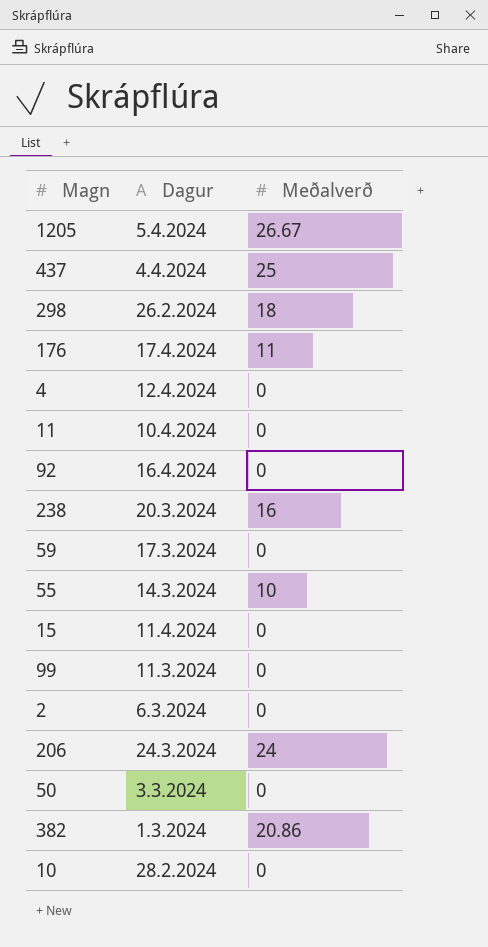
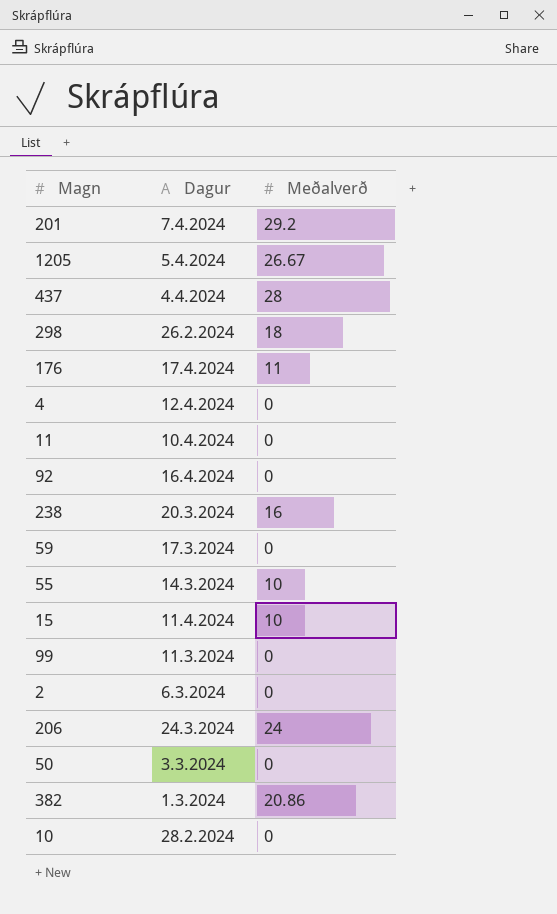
row 201: none -> 7.4.2024 | 29.2
437 | Meðalverð: 25 -> 28
15 | Meðalverð: 0 -> 10

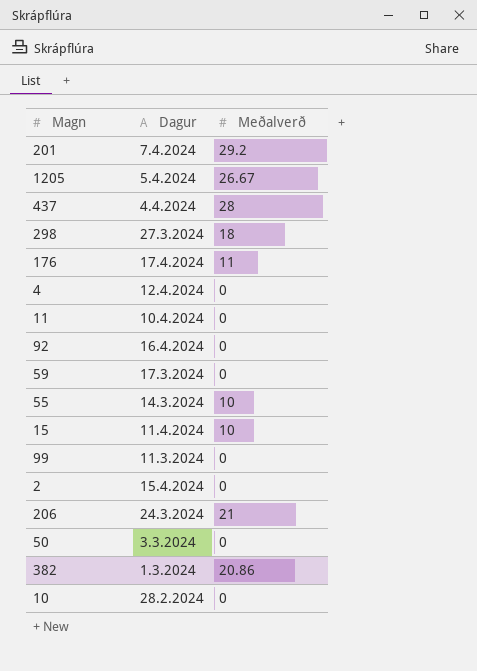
row 238: 20.3.2024 | 16 -> none
298 | Dagur: 26.2.2024 -> 27.3.2024
2 | Dagur: 6.3.2024 -> 15.4.2024
206 | Meðalverð: 24 -> 21

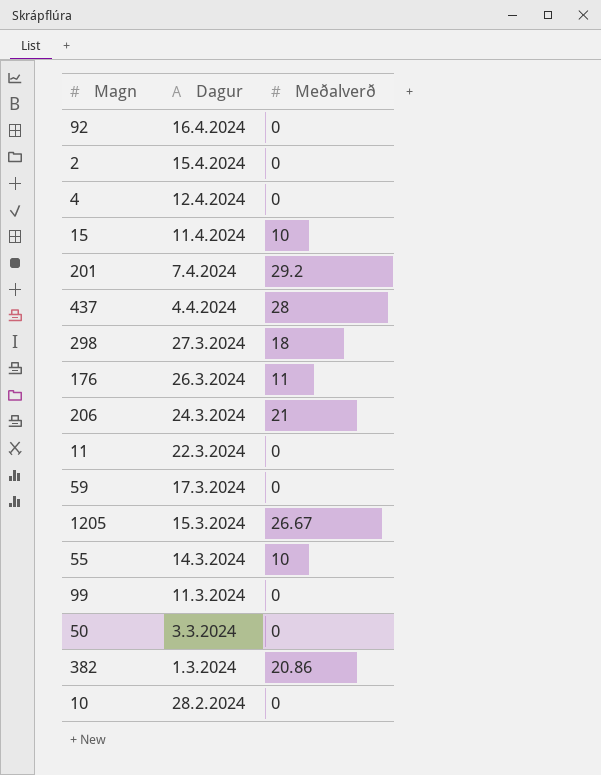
row order: none -> Dagur descending
176 | Dagur: 17.4.2024 -> 26.3.2024
11 | Dagur: 10.4.2024 -> 22.3.2024
1205 | Dagur: 5.4.2024 -> 15.3.2024

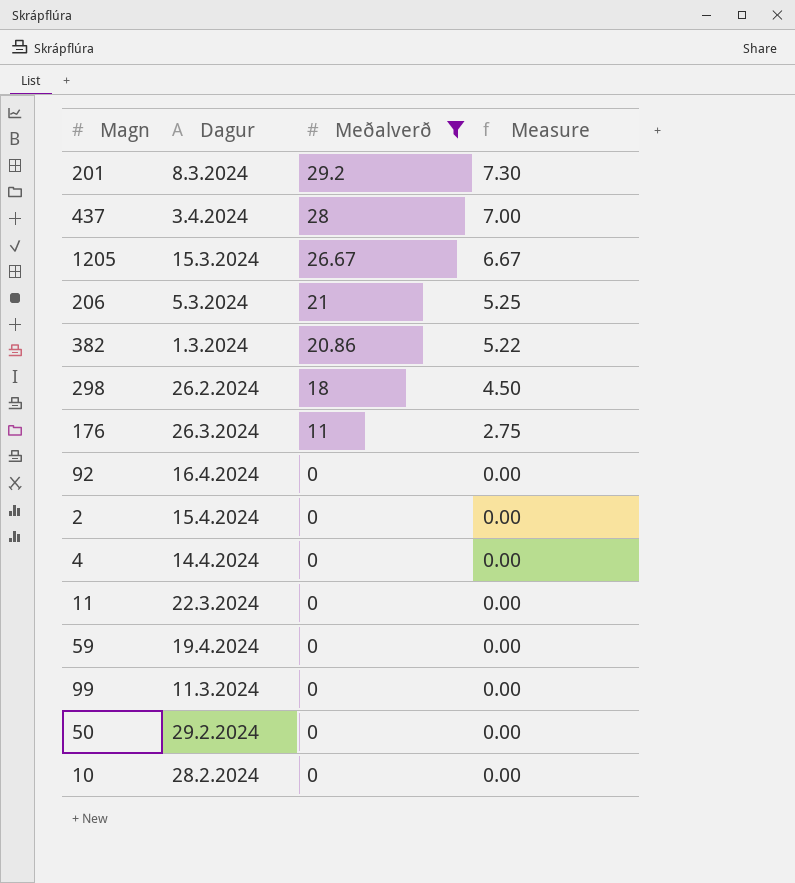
filter: none -> Meðalverð != 10
row order: Dagur descending -> Meðalverð descending
column Measure | formula: none -> [Meðalverð] * 0.25
201 | Dagur: 7.4.2024 -> 8.3.2024
437 | Dagur: 4.4.2024 -> 3.4.2024
206 | Dagur: 24.3.2024 -> 5.3.2024
298 | Dagur: 27.3.2024 -> 26.2.2024
4 | Dagur: 12.4.2024 -> 14.4.2024
59 | Dagur: 17.3.2024 -> 19.4.2024
50 | Dagur: 3.3.2024 -> 29.2.2024

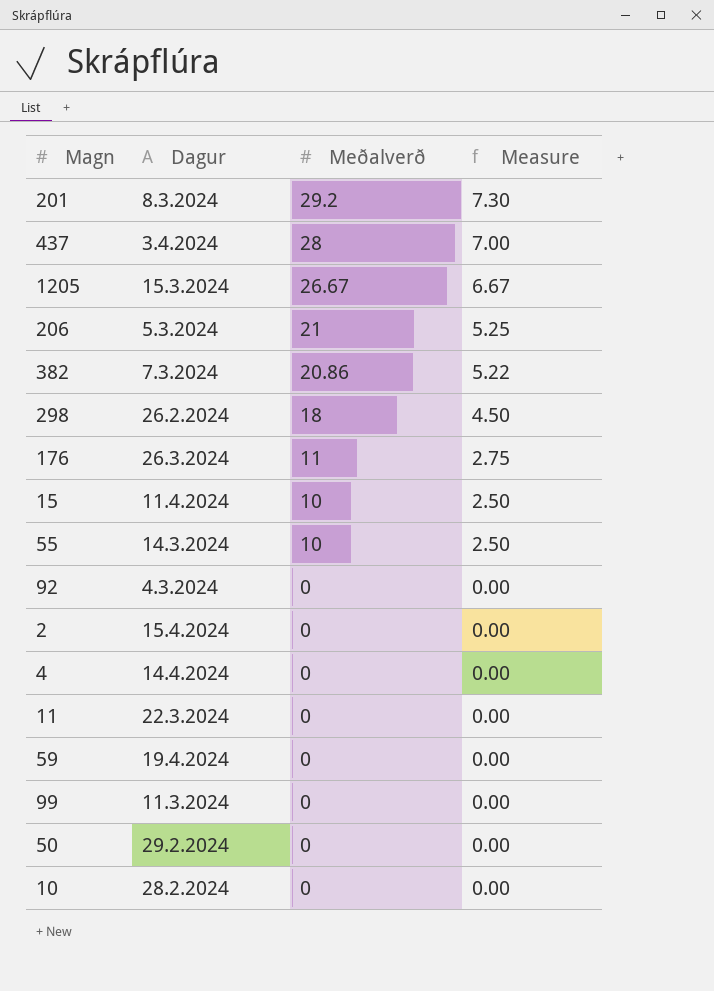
filter: Meðalverð != 10 -> none
382 | Dagur: 1.3.2024 -> 7.3.2024
92 | Dagur: 16.4.2024 -> 4.3.2024

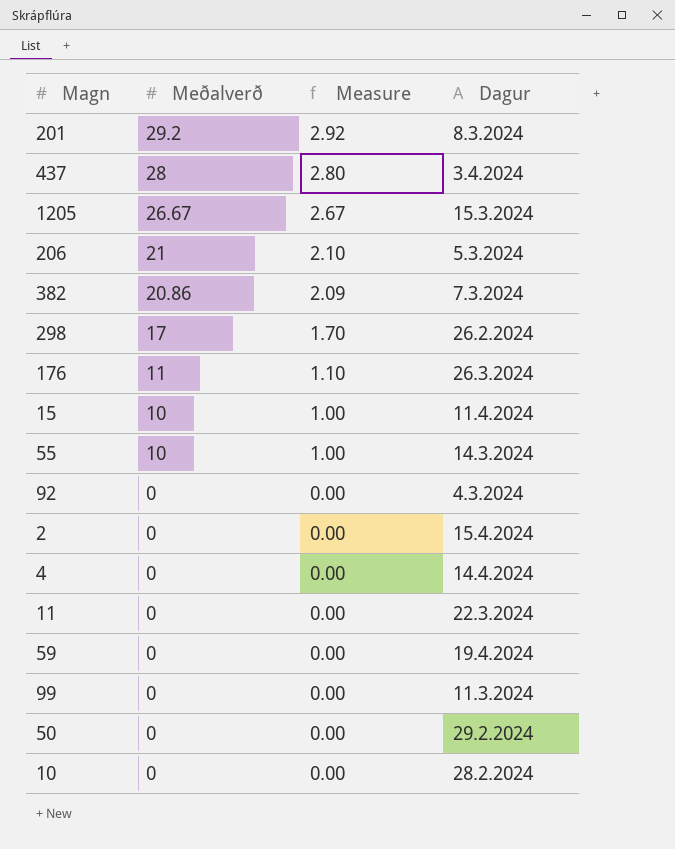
column Measure | formula: [Meðalverð] * 0.25 -> [Meðalverð] * 0.1
column Dagur | position: 2 -> 4
298 | Meðalverð: 18 -> 17

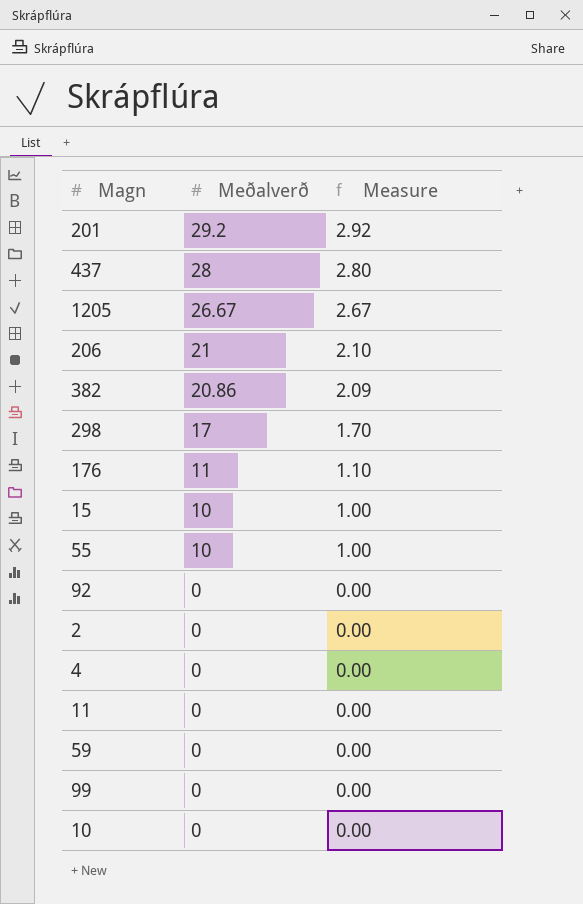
column Dagur | position: 4 -> none
row 50: 0 | 0.00 | 29.2.2024 -> none

